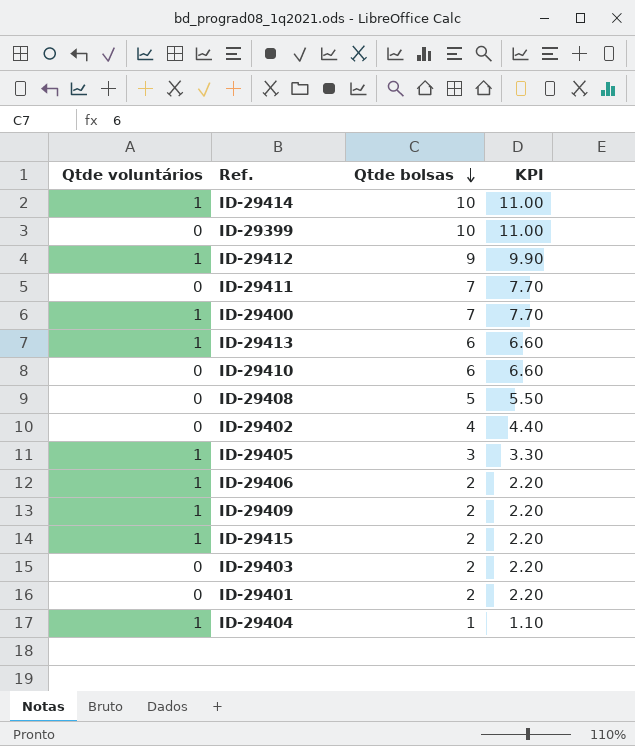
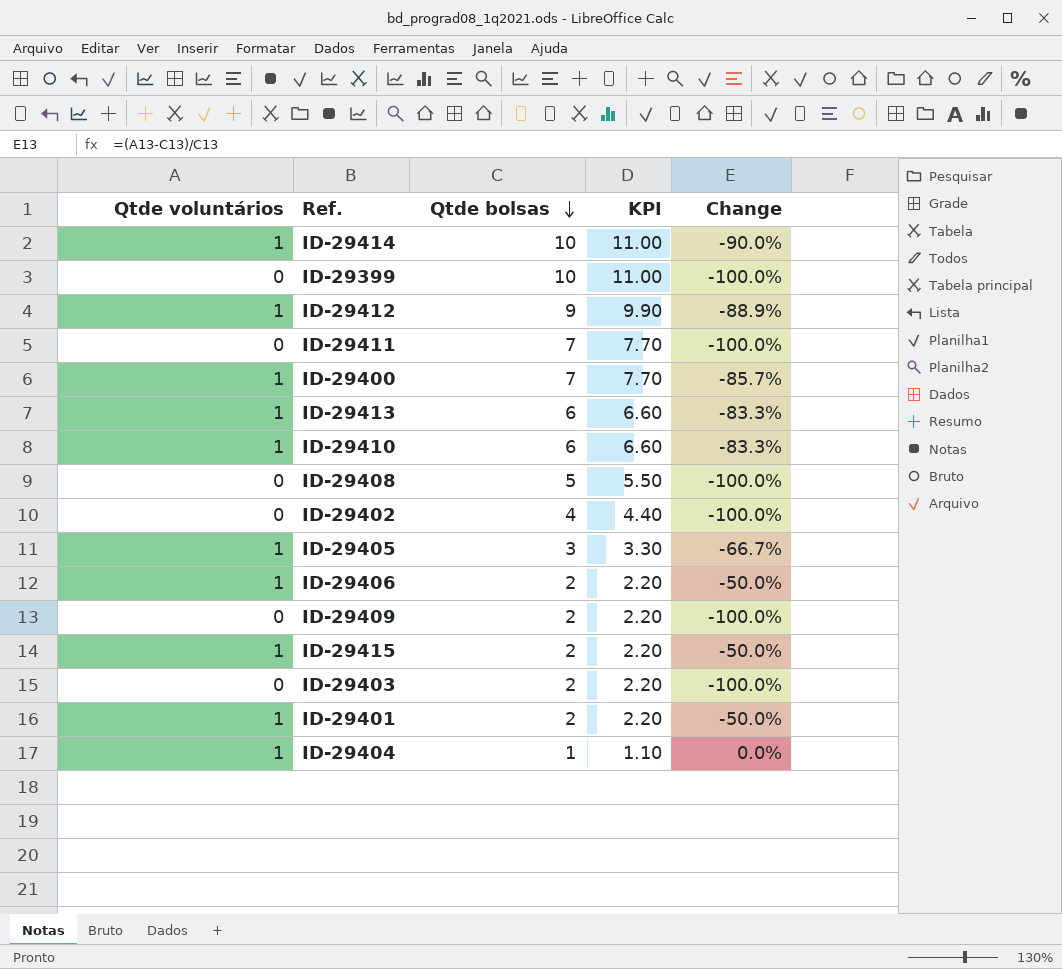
column Change | formula: none -> ([Qtde voluntários] - [Qtde bolsas]) / [Qtde bolsas]
ID-29410 | Qtde voluntários: 0 -> 1
ID-29409 | Qtde voluntários: 1 -> 0
ID-29401 | Qtde voluntários: 0 -> 1

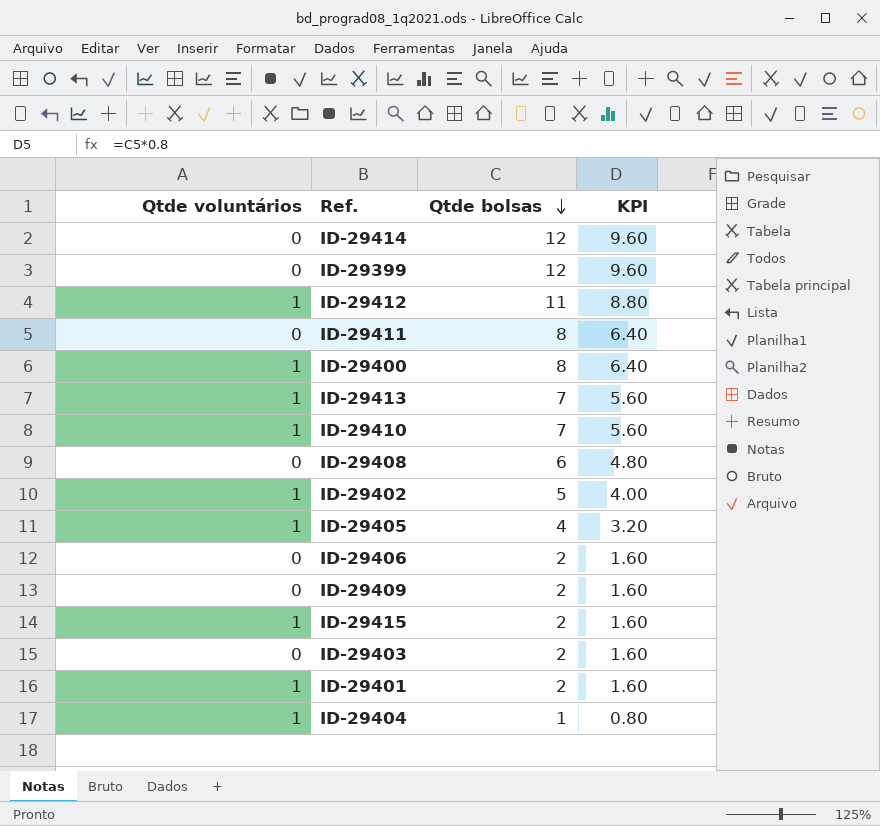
column Change | formula: ([Qtde voluntários] - [Qtde bolsas]) / [Qtde bolsas] -> none
column KPI | formula: [Qtde bolsas] * 1.1 -> [Qtde bolsas] * 0.8
ID-29414 | Qtde voluntários: 1 -> 0
ID-29414 | Qtde bolsas: 10 -> 12
ID-29399 | Qtde bolsas: 10 -> 12
ID-29412 | Qtde bolsas: 9 -> 11
ID-29411 | Qtde bolsas: 7 -> 8
ID-29400 | Qtde bolsas: 7 -> 8
ID-29413 | Qtde bolsas: 6 -> 7
ID-29410 | Qtde bolsas: 6 -> 7
ID-29408 | Qtde bolsas: 5 -> 6
ID-29402 | Qtde voluntários: 0 -> 1
ID-29402 | Qtde bolsas: 4 -> 5
ID-29405 | Qtde bolsas: 3 -> 4
ID-29406 | Qtde voluntários: 1 -> 0

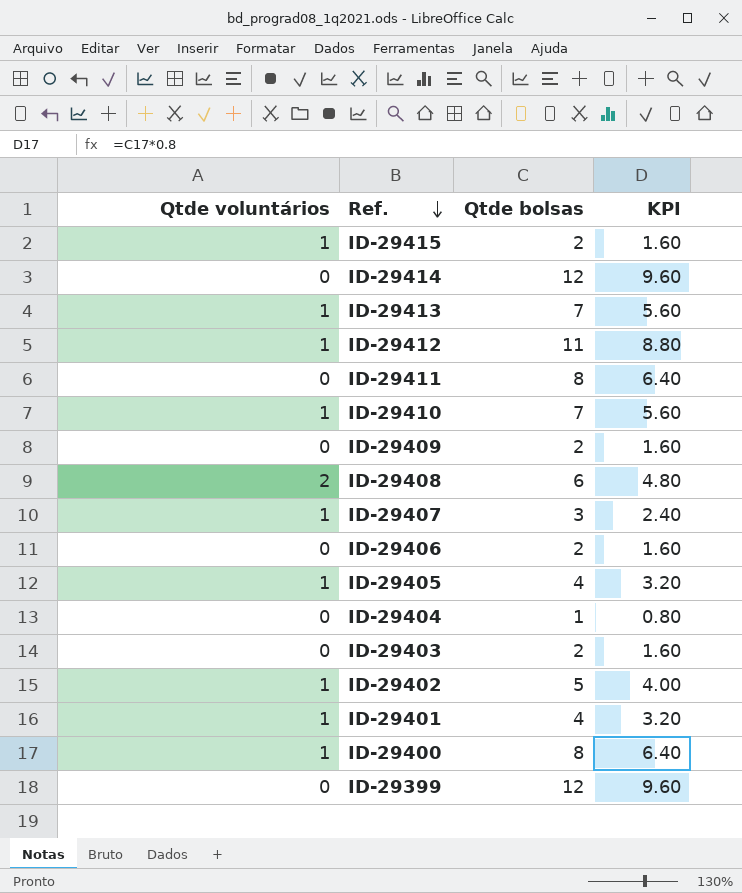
row order: Qtde bolsas descending -> Ref. descending
ID-29408 | Qtde voluntários: 0 -> 2
row ID-29407: none -> 1 | 3 | 2.40
ID-29404 | Qtde voluntários: 1 -> 0
ID-29401 | Qtde bolsas: 2 -> 4
ID-29401 | KPI: 1.60 -> 3.20

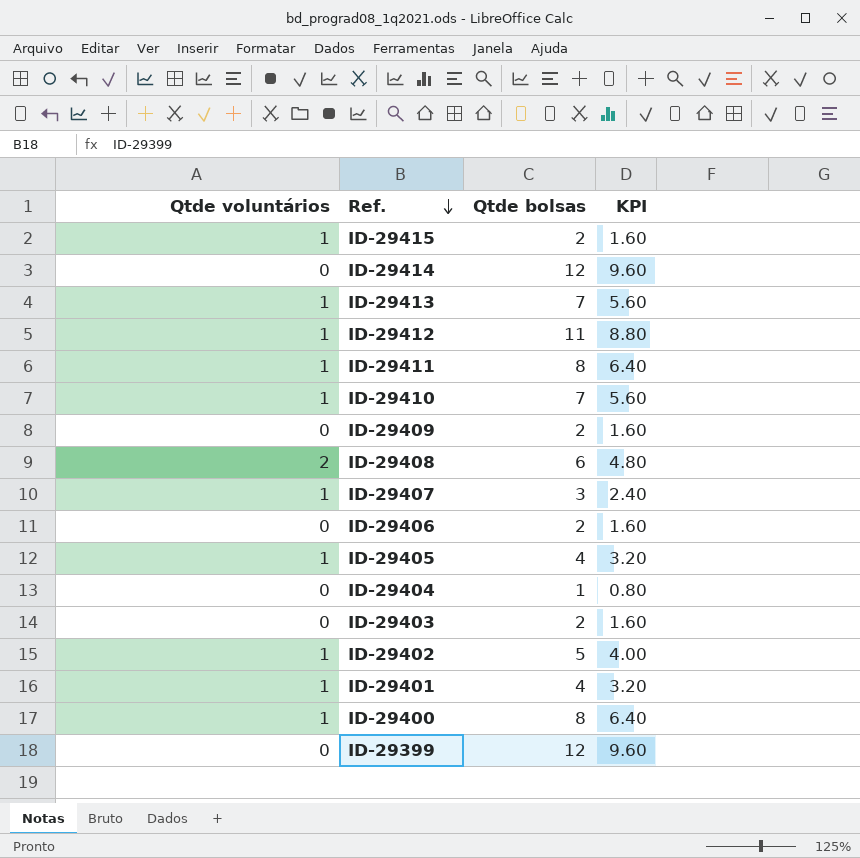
ID-29411 | Qtde voluntários: 0 -> 1

